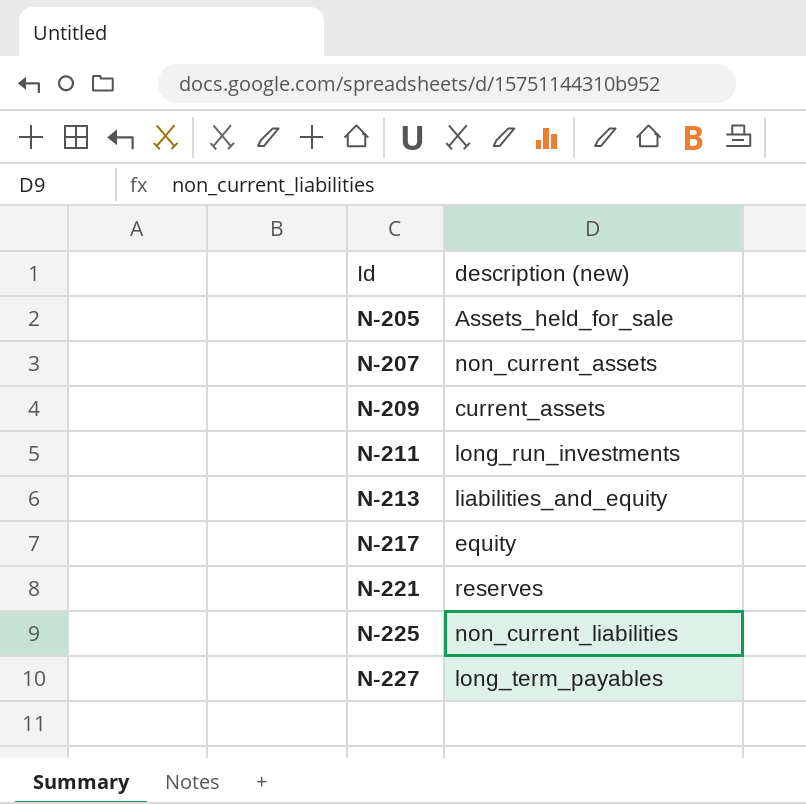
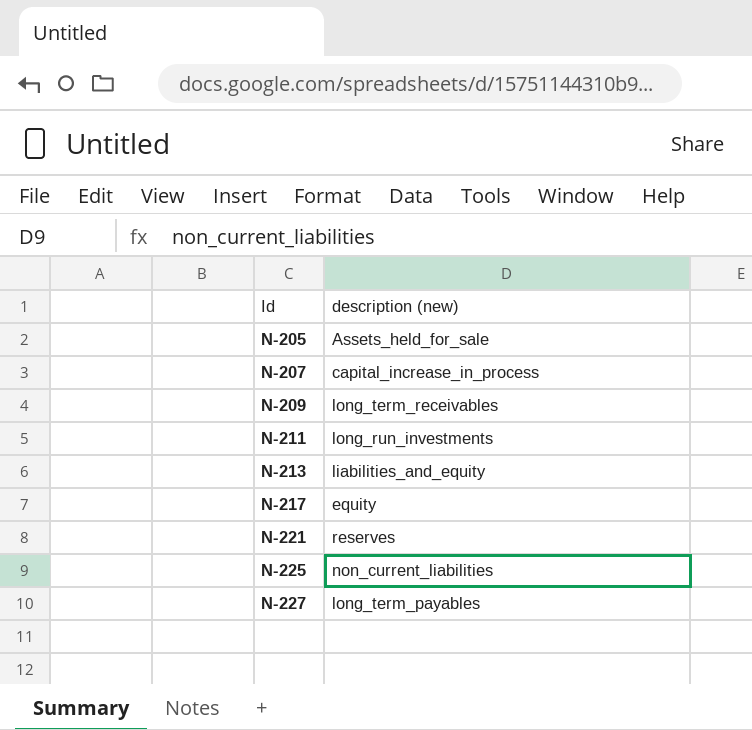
N-207 | description (new): non_current_assets -> capital_increase_in_process
N-209 | description (new): current_assets -> long_term_receivables

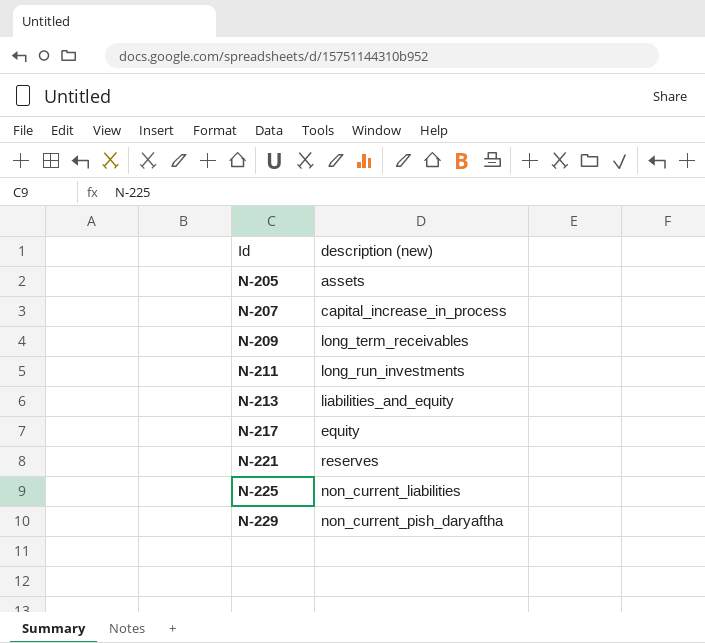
row N-227: long_term_payables -> none
N-205 | description (new): Assets_held_for_sale -> assets
row N-229: none -> non_current_pish_daryaftha

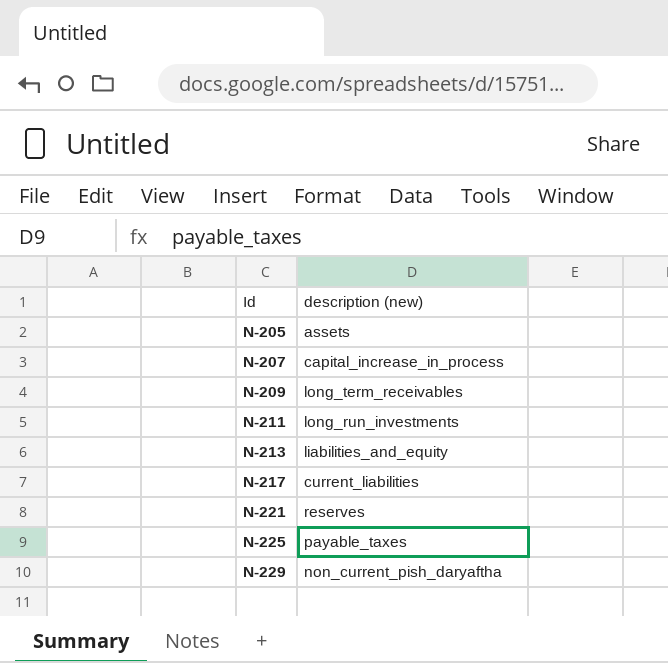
N-217 | description (new): equity -> current_liabilities
N-225 | description (new): non_current_liabilities -> payable_taxes

